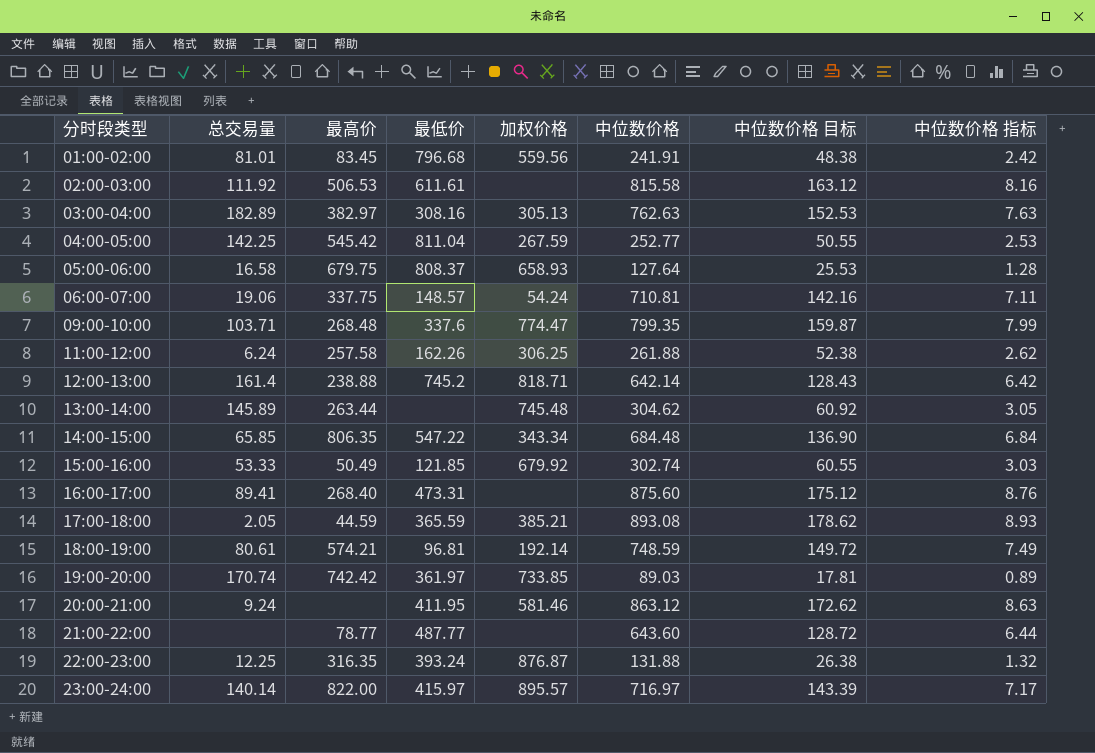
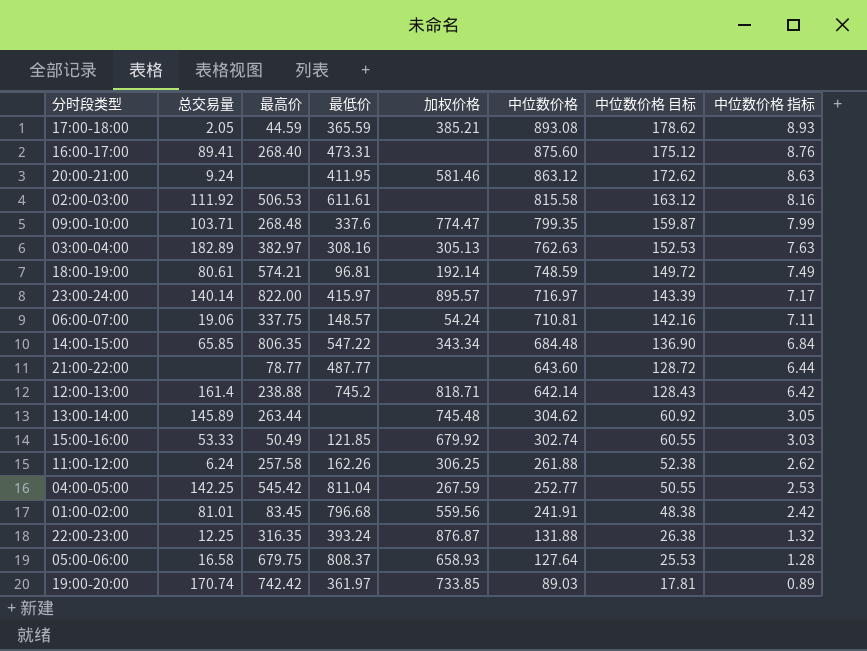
row order: 分时段类型 ascending -> 中位数价格 descending

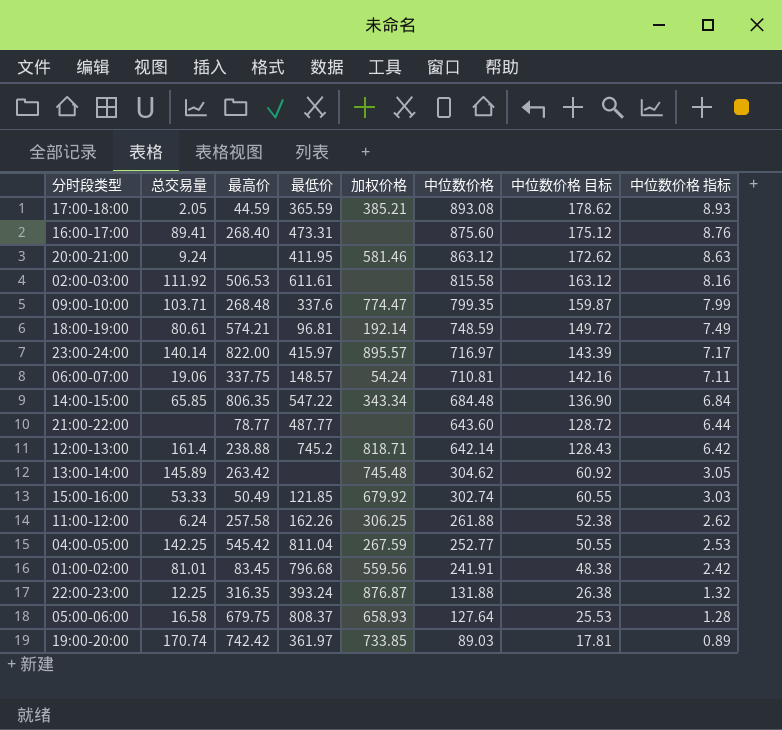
row 03:00-04:00: 182.89 | 382.97 | 308.16 | 305.13 | 762.63 | 152.53 | 7.63 -> none
13:00-14:00 | 最高价: 263.44 -> 263.42

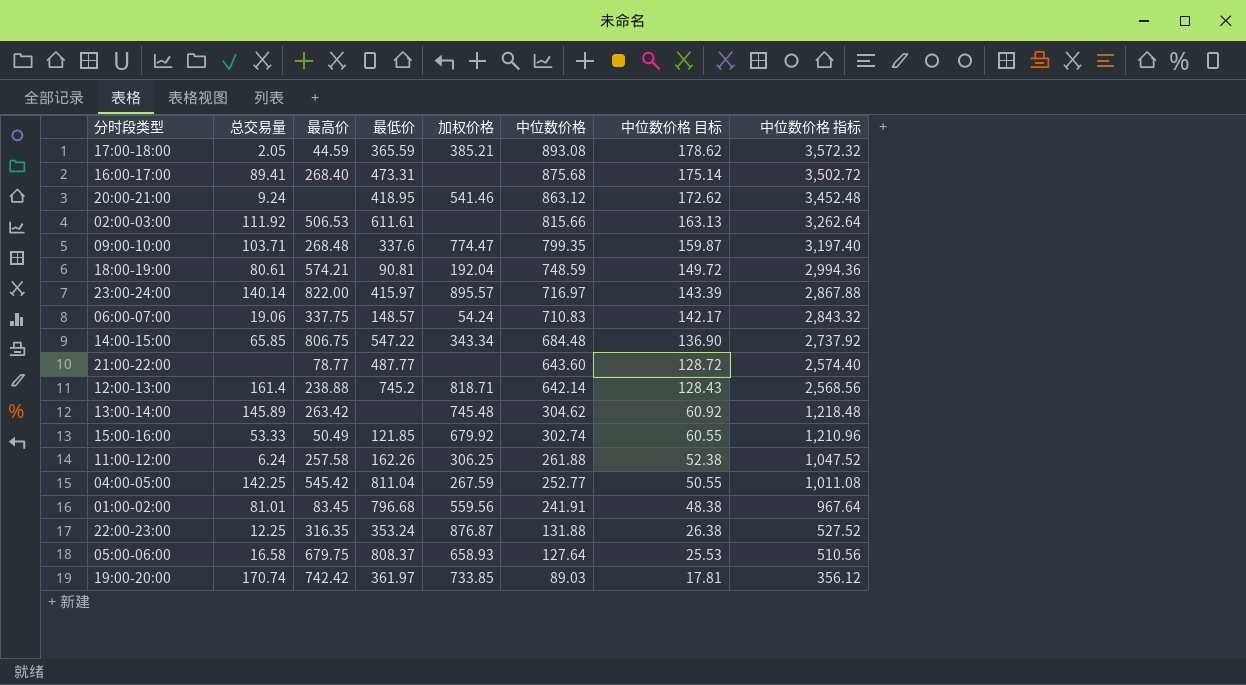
column 中位数价格 指标 | formula: [中位数价格] * 0.01 -> [中位数价格] * 4
16:00-17:00 | 中位数价格: 875.60 -> 875.68
16:00-17:00 | 中位数价格 目标: 175.12 -> 175.14
20:00-21:00 | 最低价: 411.95 -> 418.95
20:00-21:00 | 加权价格: 581.46 -> 541.46
02:00-03:00 | 中位数价格: 815.58 -> 815.66
02:00-03:00 | 中位数价格 目标: 163.12 -> 163.13
18:00-19:00 | 最低价: 96.81 -> 90.81
18:00-19:00 | 加权价格: 192.14 -> 192.04
06:00-07:00 | 中位数价格: 710.81 -> 710.83
06:00-07:00 | 中位数价格 目标: 142.16 -> 142.17
14:00-15:00 | 最高价: 806.35 -> 806.75
22:00-23:00 | 最低价: 393.24 -> 353.24

